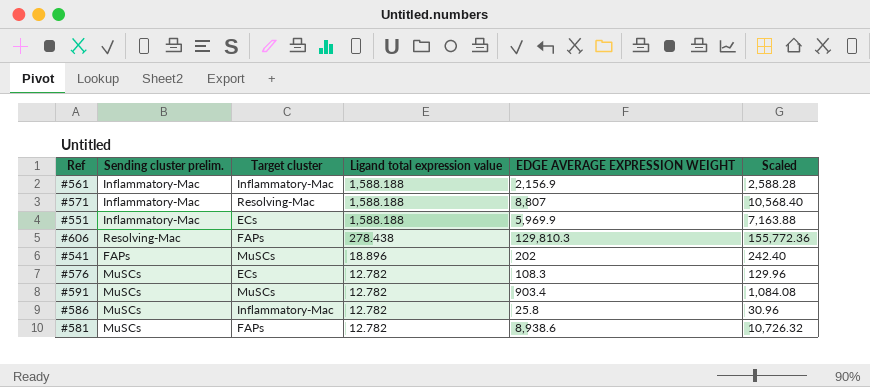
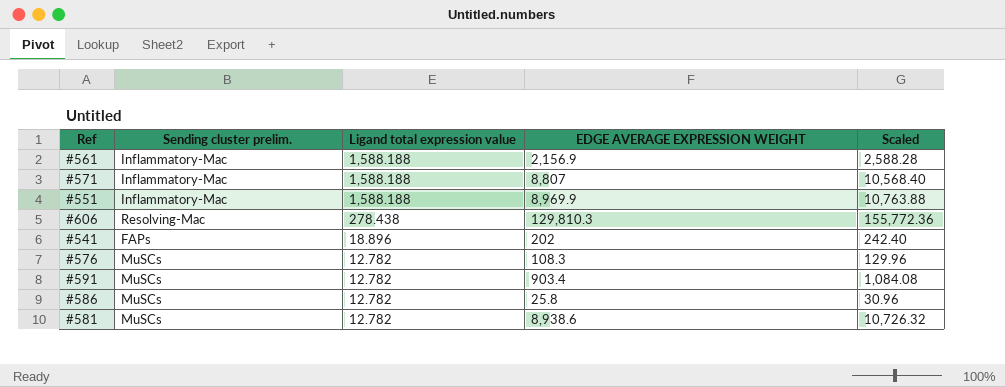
column Target cluster | position: 3 -> none
#551 | EDGE AVERAGE EXPRESSION WEIGHT: 5,969.9 -> 8,969.9
#551 | Scaled: 7,163.88 -> 10,763.88

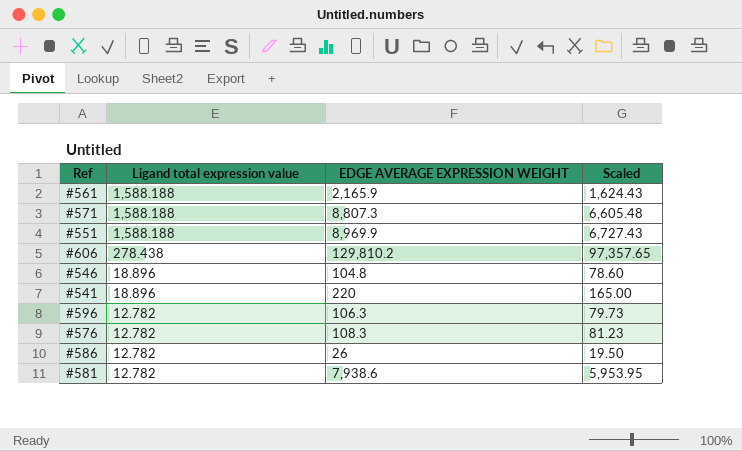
column Sending cluster prelim. | position: 2 -> none
column Scaled | formula: [EDGE AVERAGE EXPRESSION WEIGHT] * 1.2 -> [EDGE AVERAGE EXPRESSION WEIGHT] * 0.75
row #591: MuSCs | 12.782 | 903.4 | 1,084.08 -> none
#561 | EDGE AVERAGE EXPRESSION WEIGHT: 2,156.9 -> 2,165.9
#571 | EDGE AVERAGE EXPRESSION WEIGHT: 8,807 -> 8,807.3
#606 | EDGE AVERAGE EXPRESSION WEIGHT: 129,810.3 -> 129,810.2
row #546: none -> 18.896 | 104.8 | 78.60
#541 | EDGE AVERAGE EXPRESSION WEIGHT: 202 -> 220
row #596: none -> 12.782 | 106.3 | 79.73
#586 | EDGE AVERAGE EXPRESSION WEIGHT: 25.8 -> 26
#581 | EDGE AVERAGE EXPRESSION WEIGHT: 8,938.6 -> 7,938.6

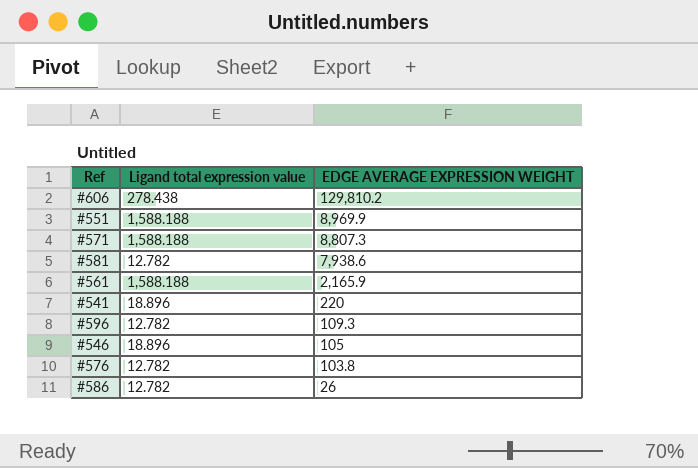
row order: Ligand total expression value descending -> EDGE AVERAGE EXPRESSION WEIGHT descending
column Scaled | formula: [EDGE AVERAGE EXPRESSION WEIGHT] * 0.75 -> none
#596 | EDGE AVERAGE EXPRESSION WEIGHT: 106.3 -> 109.3
#546 | EDGE AVERAGE EXPRESSION WEIGHT: 104.8 -> 105
#576 | EDGE AVERAGE EXPRESSION WEIGHT: 108.3 -> 103.8

